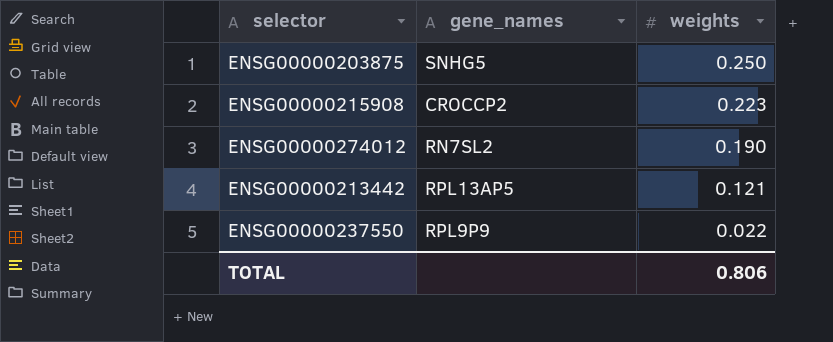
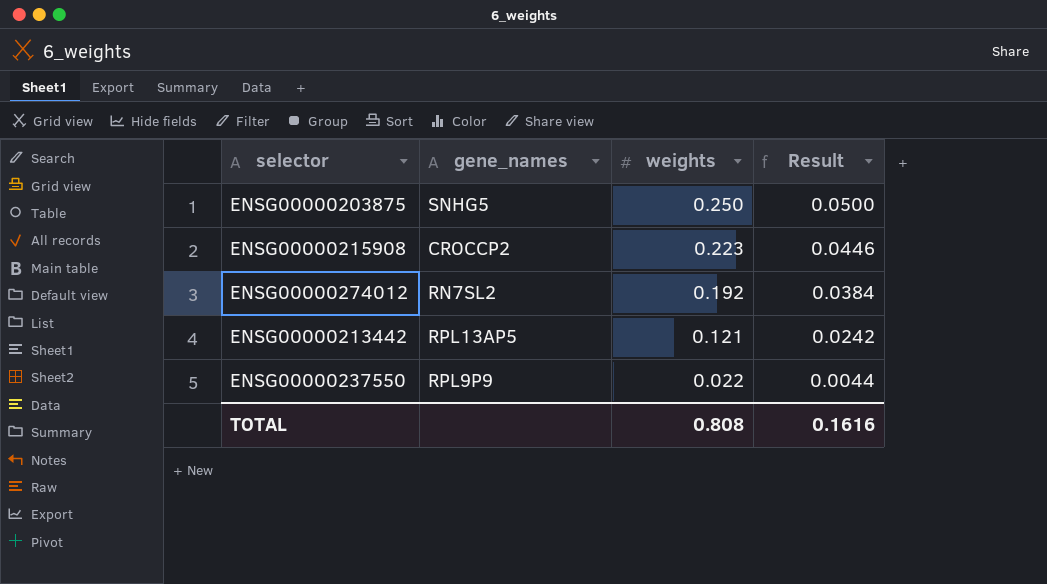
column Result | formula: none -> [weights] * 0.2
ENSG00000274012 | weights: 0.190 -> 0.192
TOTAL | weights: 0.806 -> 0.808

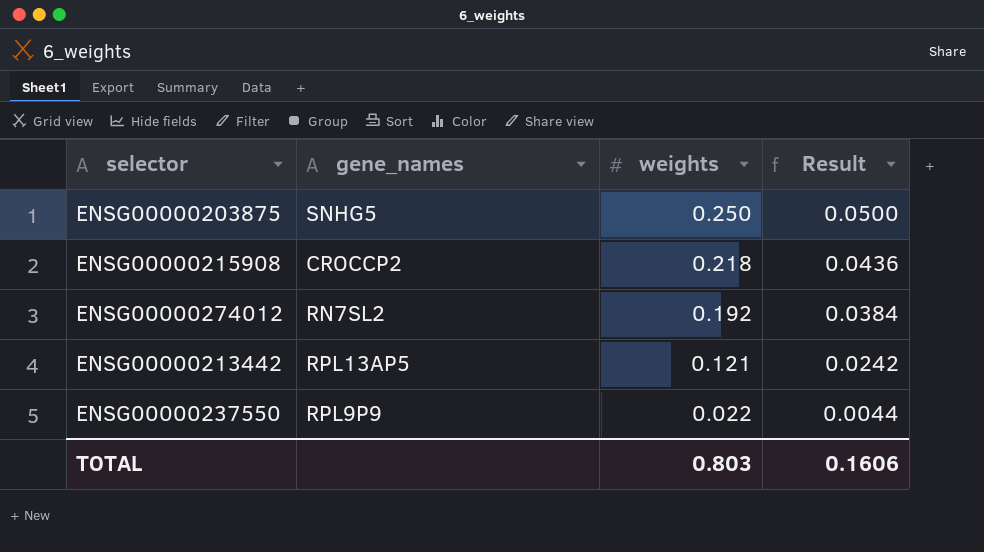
ENSG00000215908 | weights: 0.223 -> 0.218
ENSG00000215908 | Result: 0.0446 -> 0.0436
TOTAL | weights: 0.808 -> 0.803
TOTAL | Result: 0.1616 -> 0.1606

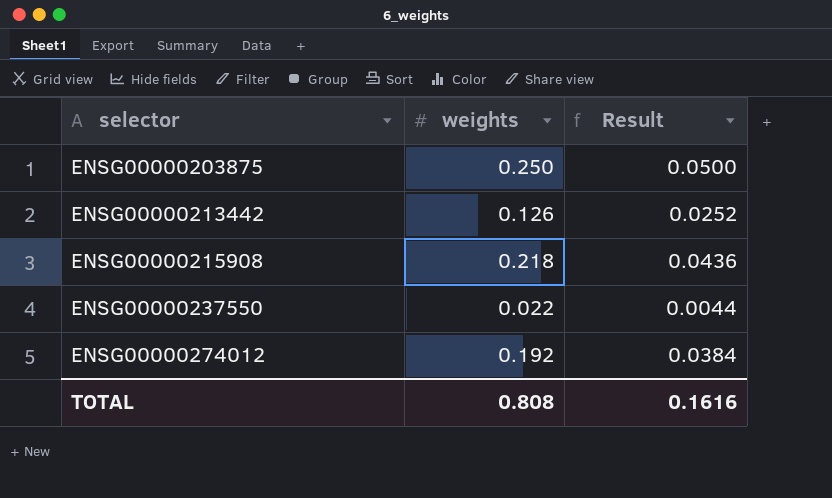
row order: weights descending -> selector ascending
column gene_names | position: 2 -> none
ENSG00000213442 | weights: 0.121 -> 0.126
ENSG00000213442 | Result: 0.0242 -> 0.0252
TOTAL | weights: 0.803 -> 0.808
TOTAL | Result: 0.1606 -> 0.1616

